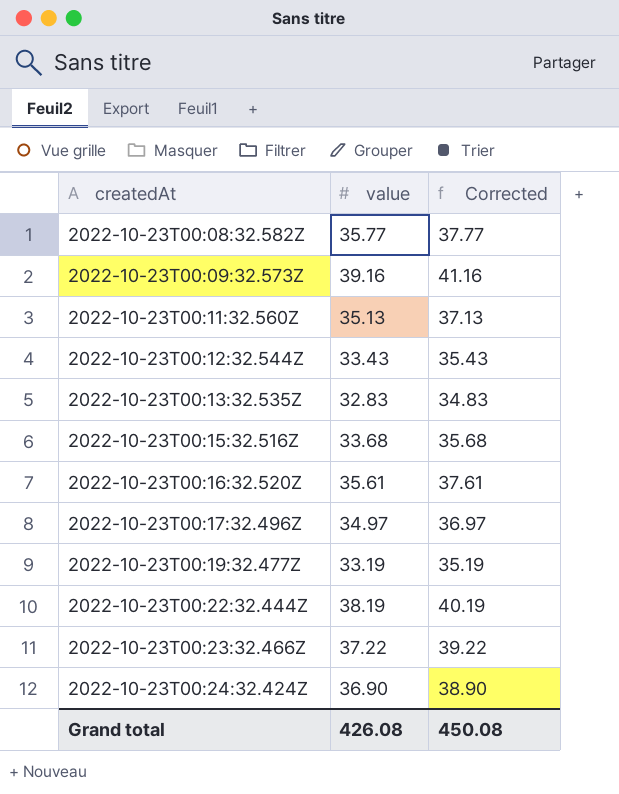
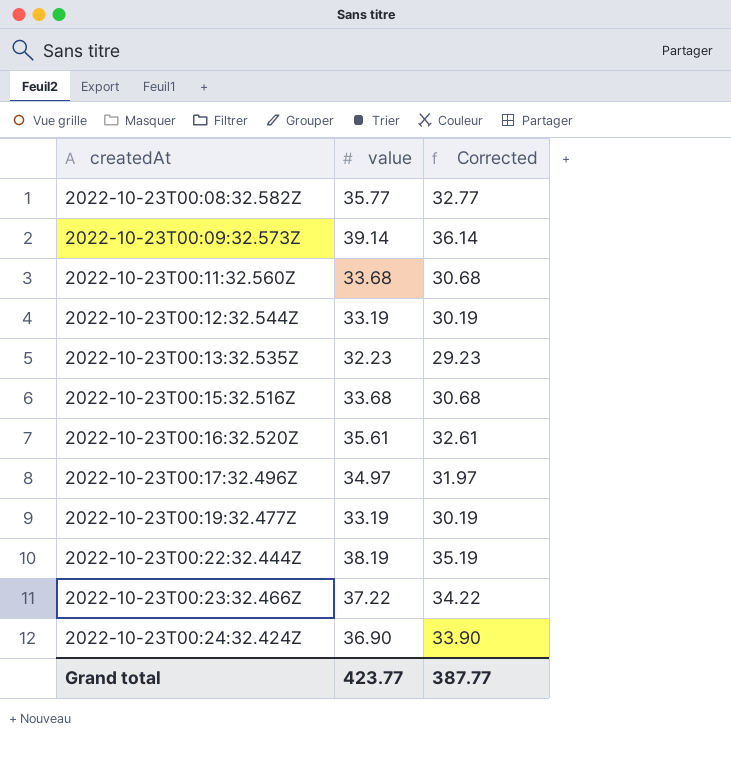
column Corrected | formula: [value] + 2 -> [value] - 3
2022-10-23T00:09:32.573Z | value: 39.16 -> 39.14
2022-10-23T00:11:32.560Z | value: 35.13 -> 33.68
2022-10-23T00:12:32.544Z | value: 33.43 -> 33.19
2022-10-23T00:13:32.535Z | value: 32.83 -> 32.23
Grand total | value: 426.08 -> 423.77
Grand total | Corrected: 450.08 -> 387.77

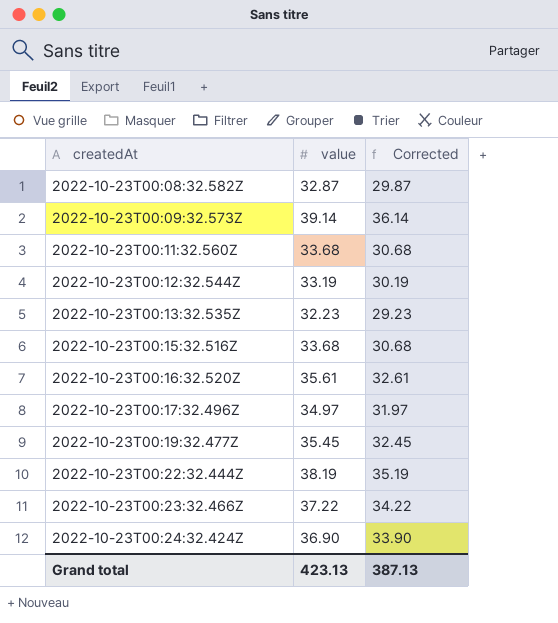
2022-10-23T00:08:32.582Z | value: 35.77 -> 32.87
2022-10-23T00:08:32.582Z | Corrected: 32.77 -> 29.87
2022-10-23T00:19:32.477Z | value: 33.19 -> 35.45
2022-10-23T00:19:32.477Z | Corrected: 30.19 -> 32.45
Grand total | value: 423.77 -> 423.13
Grand total | Corrected: 387.77 -> 387.13

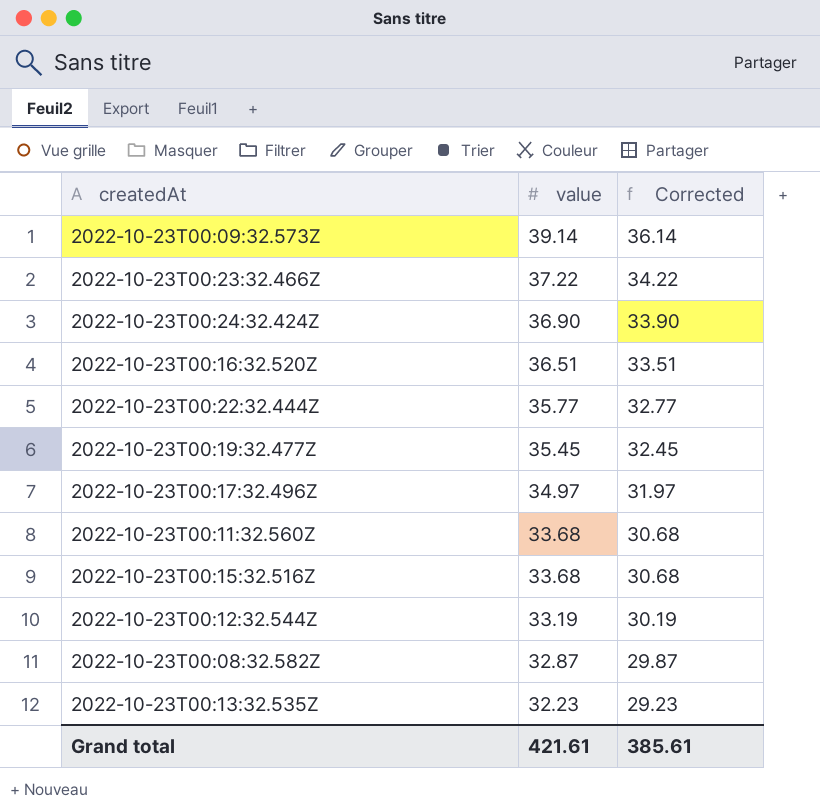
row order: createdAt ascending -> value descending
2022-10-23T00:16:32.520Z | value: 35.61 -> 36.51
2022-10-23T00:16:32.520Z | Corrected: 32.61 -> 33.51
2022-10-23T00:22:32.444Z | value: 38.19 -> 35.77
2022-10-23T00:22:32.444Z | Corrected: 35.19 -> 32.77
Grand total | value: 423.13 -> 421.61
Grand total | Corrected: 387.13 -> 385.61

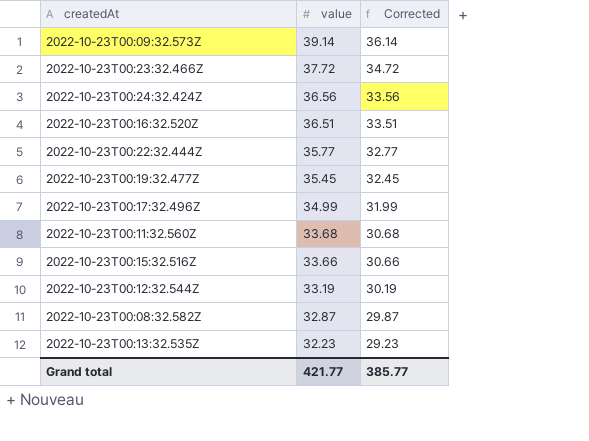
2022-10-23T00:23:32.466Z | value: 37.22 -> 37.72
2022-10-23T00:23:32.466Z | Corrected: 34.22 -> 34.72
2022-10-23T00:24:32.424Z | value: 36.90 -> 36.56
2022-10-23T00:24:32.424Z | Corrected: 33.90 -> 33.56
2022-10-23T00:17:32.496Z | value: 34.97 -> 34.99
2022-10-23T00:17:32.496Z | Corrected: 31.97 -> 31.99
2022-10-23T00:15:32.516Z | value: 33.68 -> 33.66
2022-10-23T00:15:32.516Z | Corrected: 30.68 -> 30.66
Grand total | value: 421.61 -> 421.77
Grand total | Corrected: 385.61 -> 385.77

